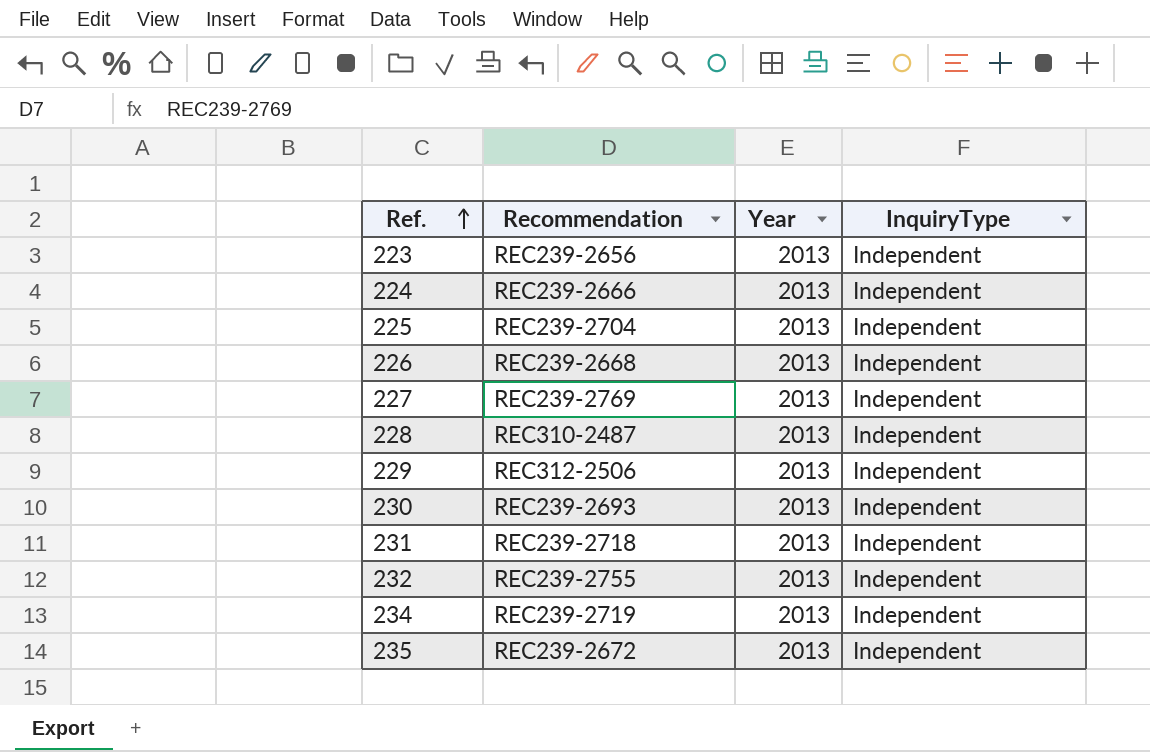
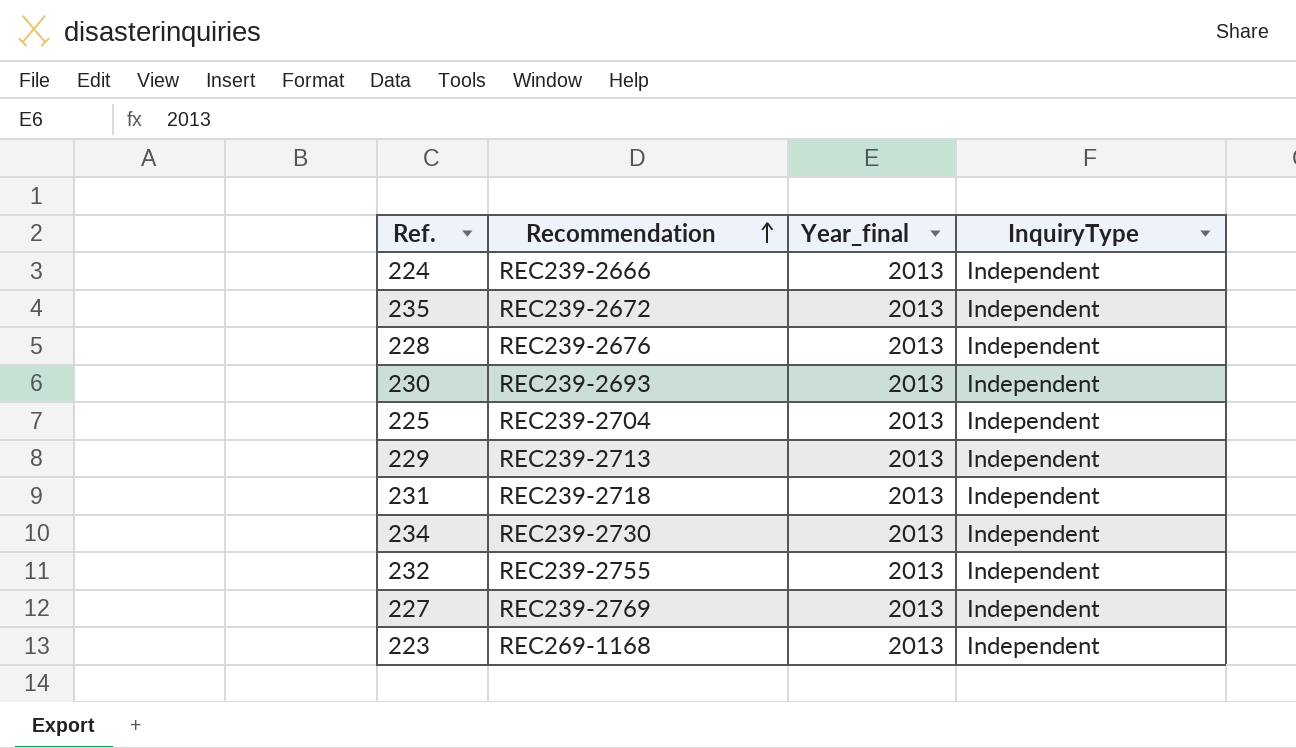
row order: Ref. ascending -> Recommendation ascending
column name: Year -> Year_final
row 226: REC239-2668 | 2013 | Independent -> none
228 | Recommendation: REC310-2487 -> REC239-2676
229 | Recommendation: REC312-2506 -> REC239-2713
234 | Recommendation: REC239-2719 -> REC239-2730
223 | Recommendation: REC239-2656 -> REC269-1168

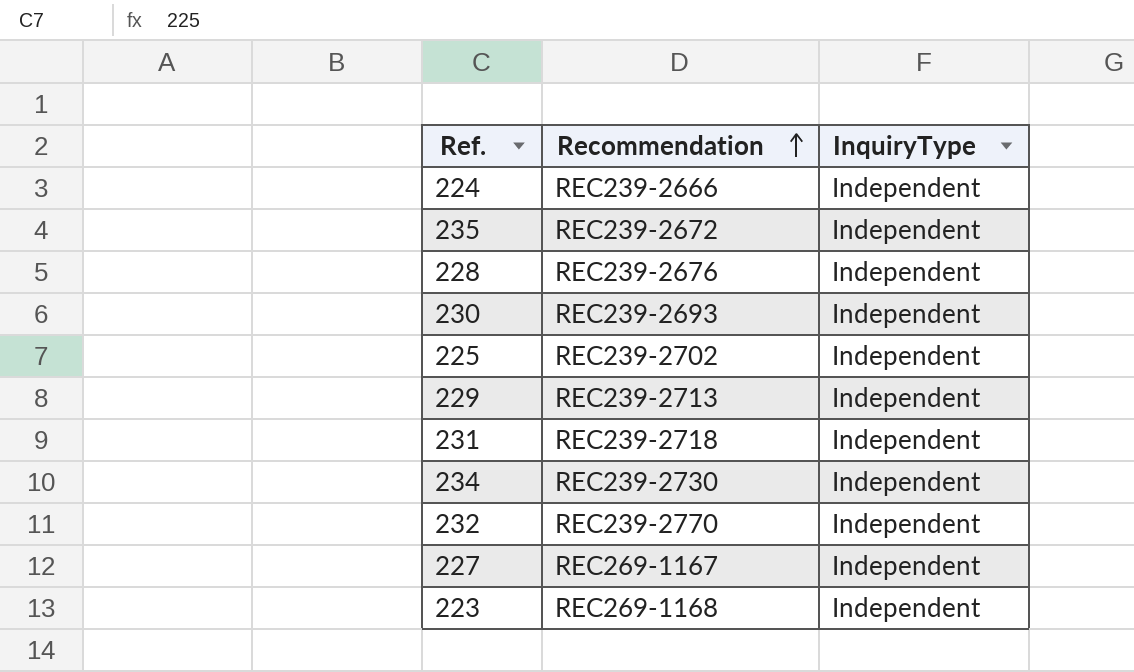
column Year_final | position: 3 -> none
225 | Recommendation: REC239-2704 -> REC239-2702
232 | Recommendation: REC239-2755 -> REC239-2770
227 | Recommendation: REC239-2769 -> REC269-1167

